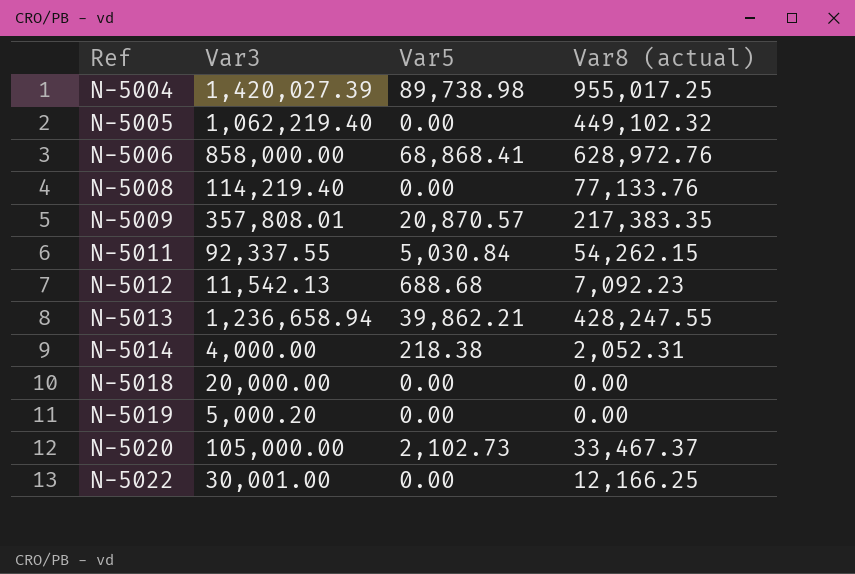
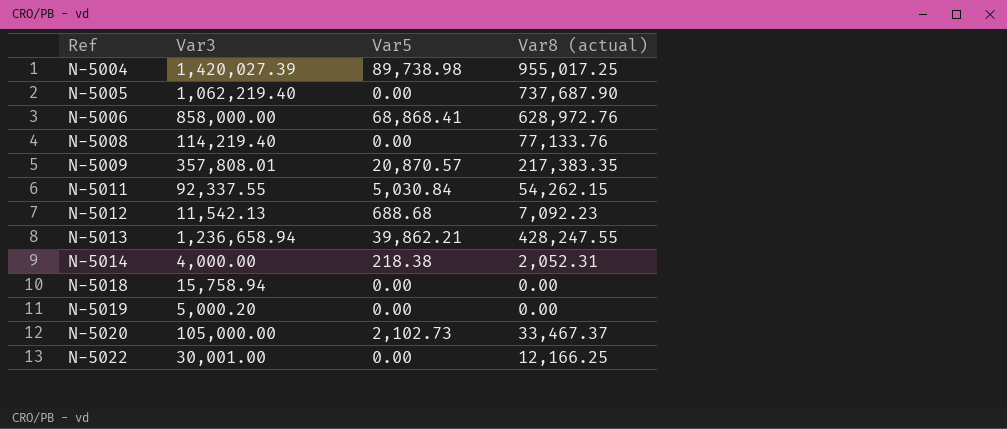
N-5005 | Var8 (actual): 449,102.32 -> 737,687.90
N-5018 | Var3: 20,000.00 -> 15,758.94

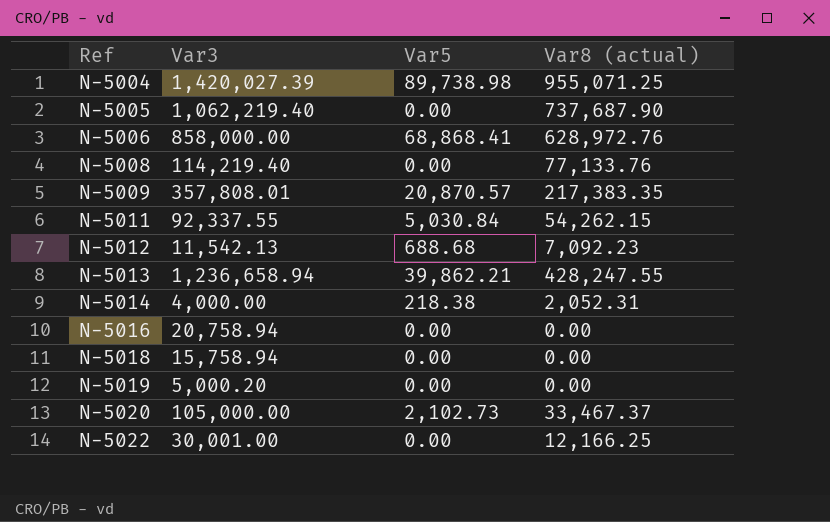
N-5004 | Var8 (actual): 955,017.25 -> 955,071.25
row N-5016: none -> 20,758.94 | 0.00 | 0.00

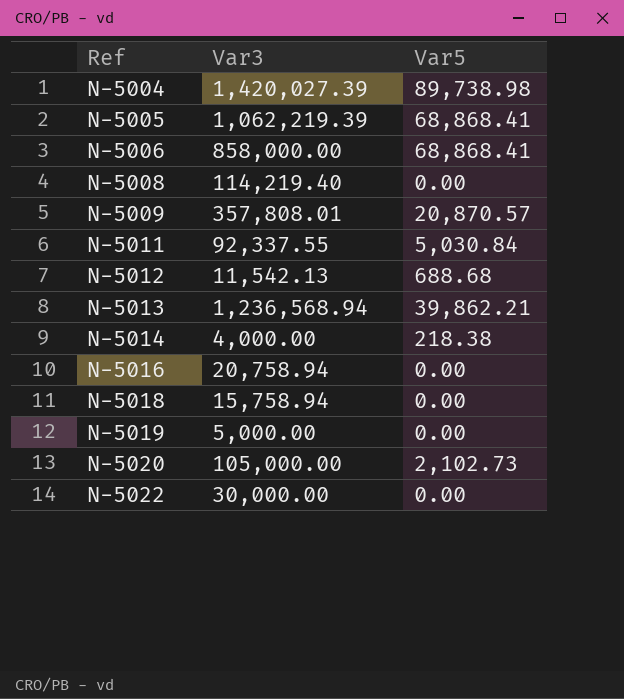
column Var8 (actual) | position: 4 -> none
N-5005 | Var3: 1,062,219.40 -> 1,062,219.39
N-5005 | Var5: 0.00 -> 68,868.41
N-5013 | Var3: 1,236,658.94 -> 1,236,568.94
N-5019 | Var3: 5,000.20 -> 5,000.00
N-5022 | Var3: 30,001.00 -> 30,000.00

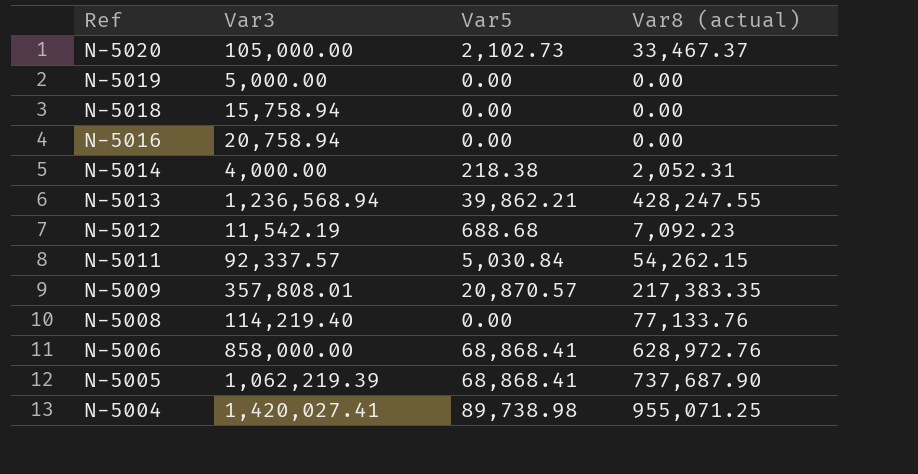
row order: Ref ascending -> Ref descending
column Var8 (actual) | position: none -> 4
row N-5022: 30,000.00 | 0.00 -> none
N-5012 | Var3: 11,542.13 -> 11,542.19
N-5011 | Var3: 92,337.55 -> 92,337.57
N-5004 | Var3: 1,420,027.39 -> 1,420,027.41

